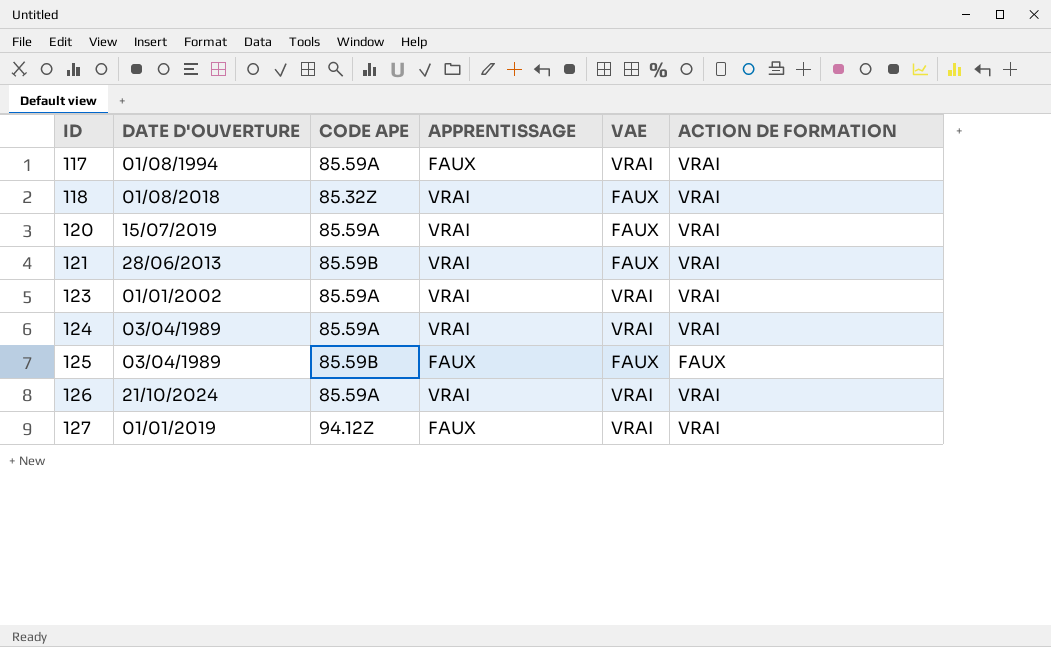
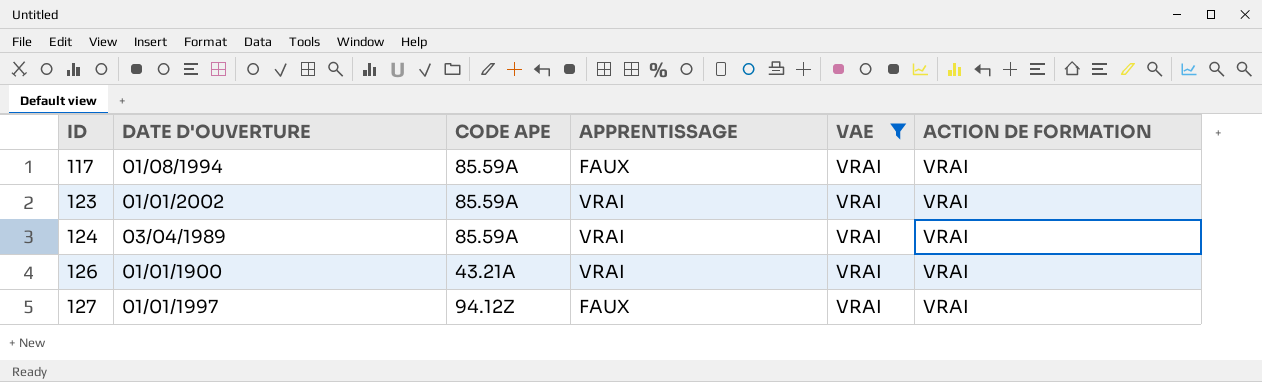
filter: none -> VAE = VRAI
126 | DATE D'OUVERTURE: 21/10/2024 -> 01/01/1900
126 | CODE APE: 85.59A -> 43.21A
127 | DATE D'OUVERTURE: 01/01/2019 -> 01/01/1997

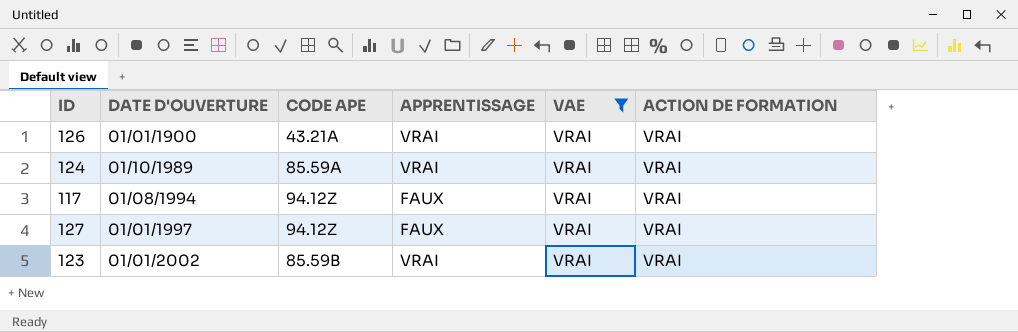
row order: ID ascending -> DATE D'OUVERTURE ascending
124 | DATE D'OUVERTURE: 03/04/1989 -> 01/10/1989
117 | CODE APE: 85.59A -> 94.12Z
123 | CODE APE: 85.59A -> 85.59B

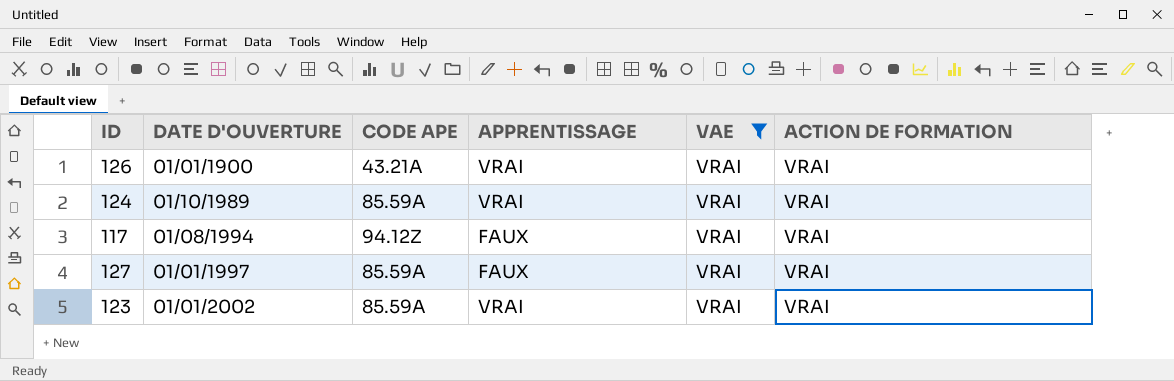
127 | CODE APE: 94.12Z -> 85.59A
123 | CODE APE: 85.59B -> 85.59A

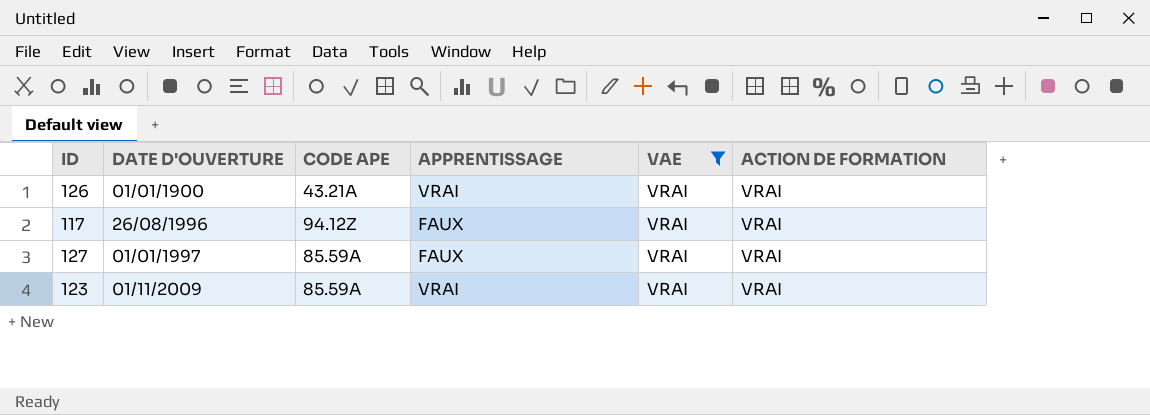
row 124: 01/10/1989 | 85.59A | VRAI | VRAI | VRAI -> none
117 | DATE D'OUVERTURE: 01/08/1994 -> 26/08/1996
123 | DATE D'OUVERTURE: 01/01/2002 -> 01/11/2009

